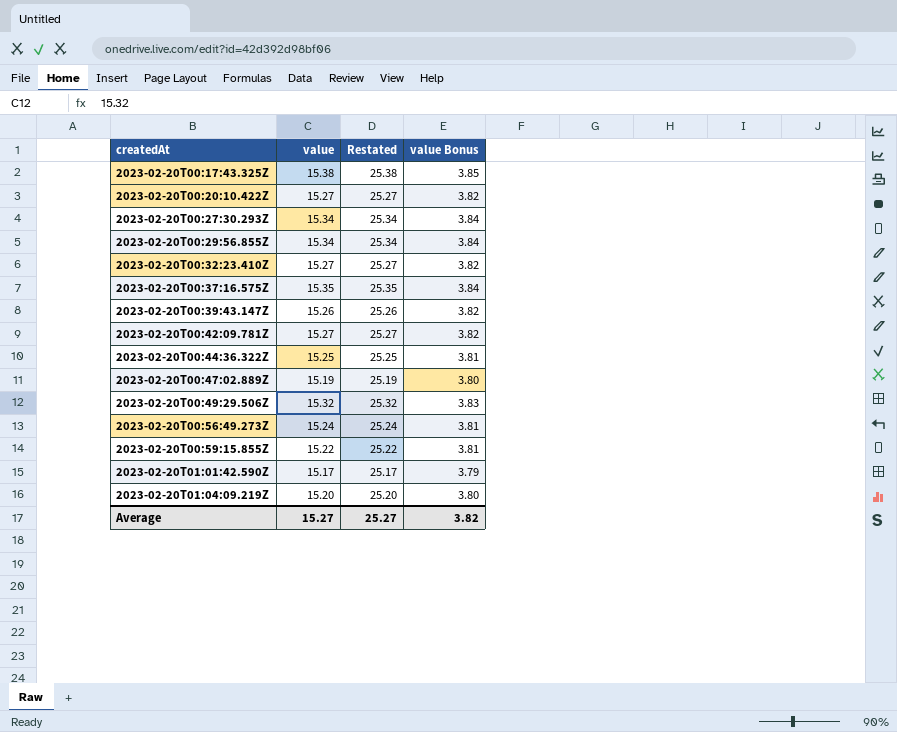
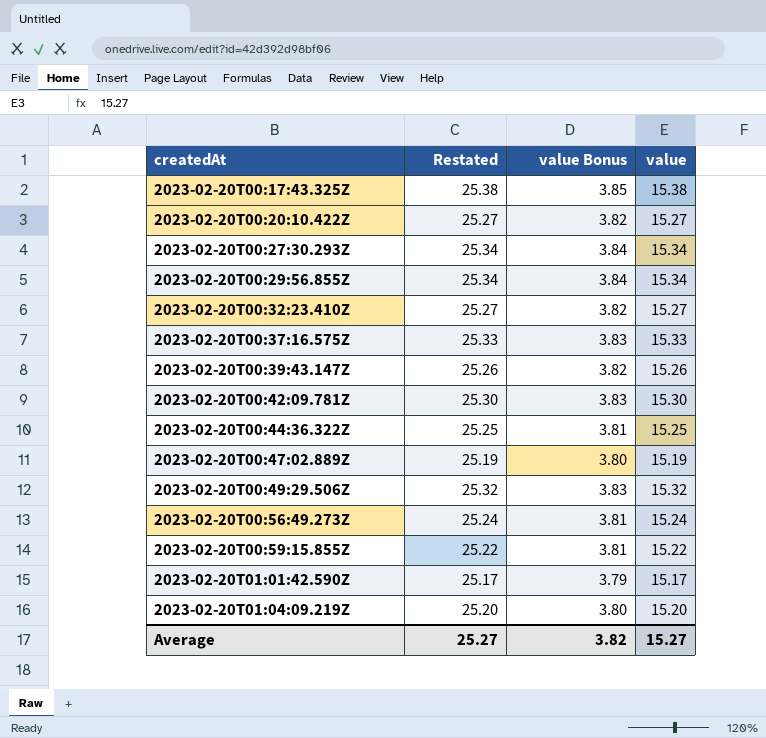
column value | position: 2 -> 4
2023-02-20T00:37:16.575Z | Restated: 25.35 -> 25.33
2023-02-20T00:37:16.575Z | value Bonus: 3.84 -> 3.83
2023-02-20T00:37:16.575Z | value: 15.35 -> 15.33
2023-02-20T00:42:09.781Z | Restated: 25.27 -> 25.30
2023-02-20T00:42:09.781Z | value Bonus: 3.82 -> 3.83
2023-02-20T00:42:09.781Z | value: 15.27 -> 15.30

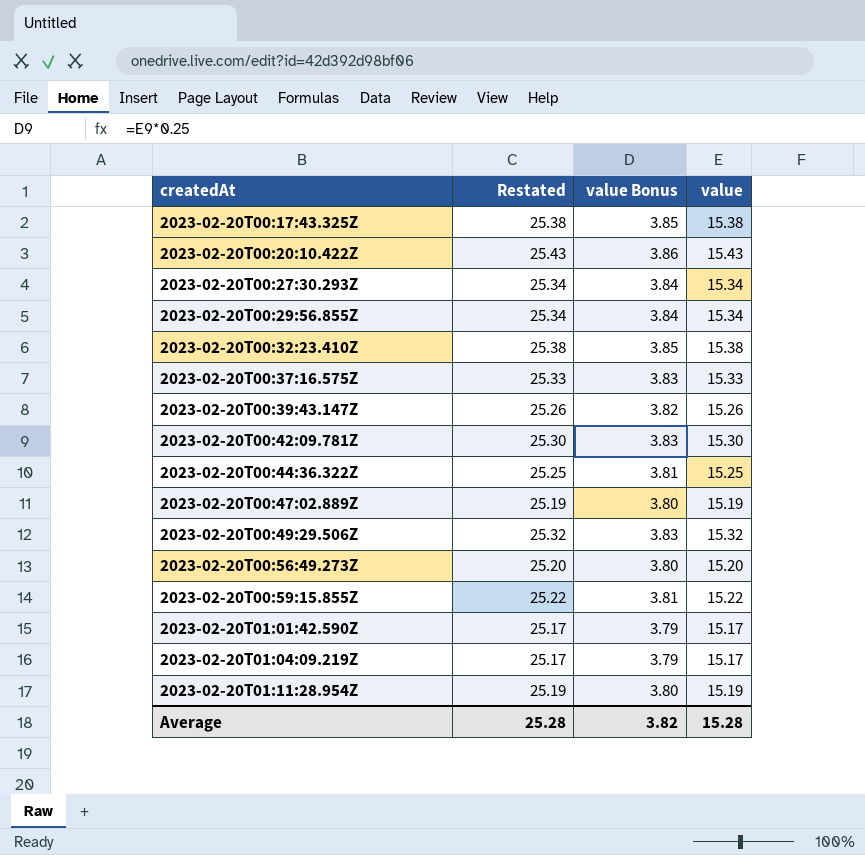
2023-02-20T00:20:10.422Z | Restated: 25.27 -> 25.43
2023-02-20T00:20:10.422Z | value Bonus: 3.82 -> 3.86
2023-02-20T00:20:10.422Z | value: 15.27 -> 15.43
2023-02-20T00:32:23.410Z | Restated: 25.27 -> 25.38
2023-02-20T00:32:23.410Z | value Bonus: 3.82 -> 3.85
2023-02-20T00:32:23.410Z | value: 15.27 -> 15.38
2023-02-20T00:56:49.273Z | Restated: 25.24 -> 25.20
2023-02-20T00:56:49.273Z | value Bonus: 3.81 -> 3.80
2023-02-20T00:56:49.273Z | value: 15.24 -> 15.20
2023-02-20T01:04:09.219Z | Restated: 25.20 -> 25.17
2023-02-20T01:04:09.219Z | value Bonus: 3.80 -> 3.79
2023-02-20T01:04:09.219Z | value: 15.20 -> 15.17
row 2023-02-20T01:11:28.954Z: none -> 25.19 | 3.80 | 15.19
Average | Restated: 25.27 -> 25.28
Average | value: 15.27 -> 15.28

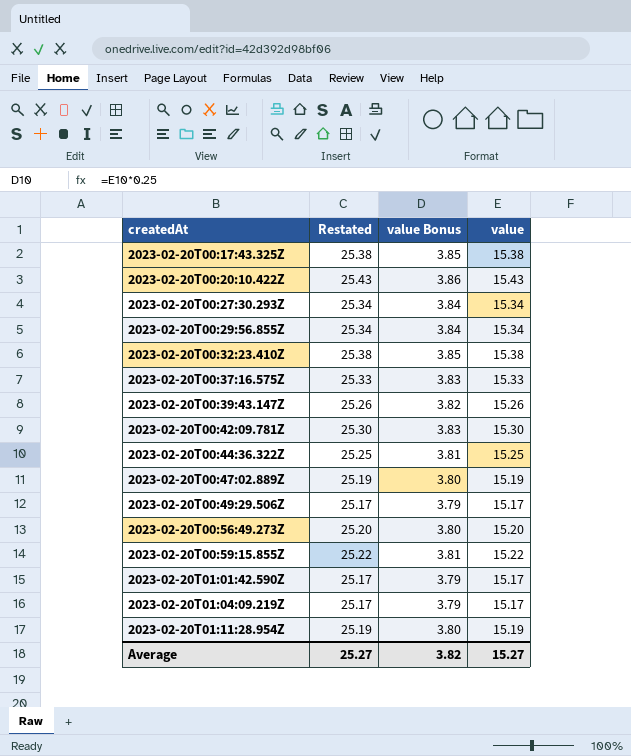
2023-02-20T00:49:29.506Z | Restated: 25.32 -> 25.17
2023-02-20T00:49:29.506Z | value Bonus: 3.83 -> 3.79
2023-02-20T00:49:29.506Z | value: 15.32 -> 15.17
Average | Restated: 25.28 -> 25.27
Average | value: 15.28 -> 15.27

